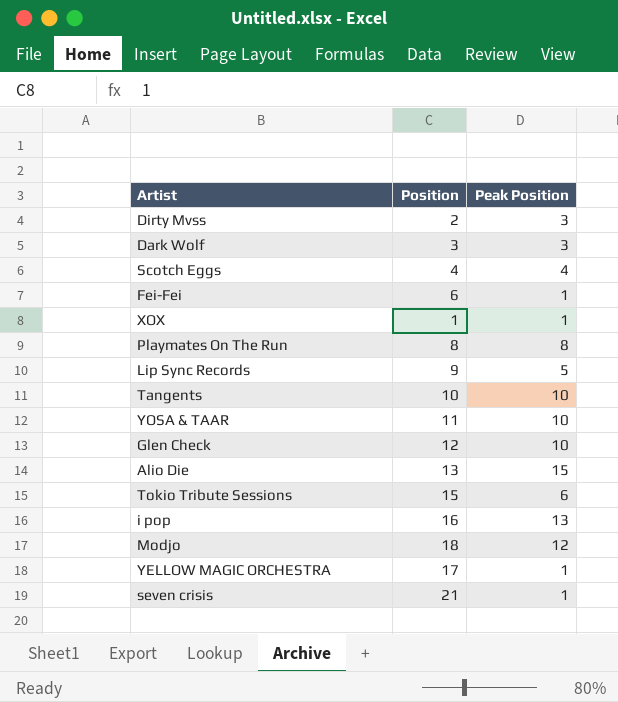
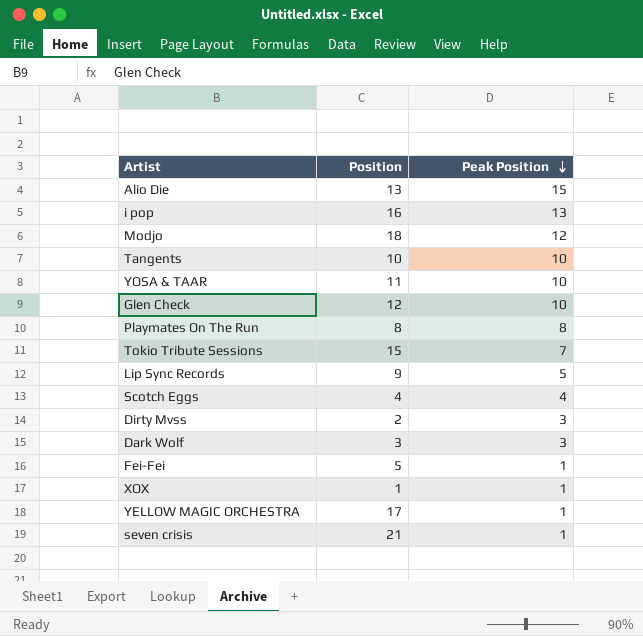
row order: none -> Peak Position descending
Tokio Tribute Sessions | Peak Position: 6 -> 7
Fei-Fei | Position: 6 -> 5

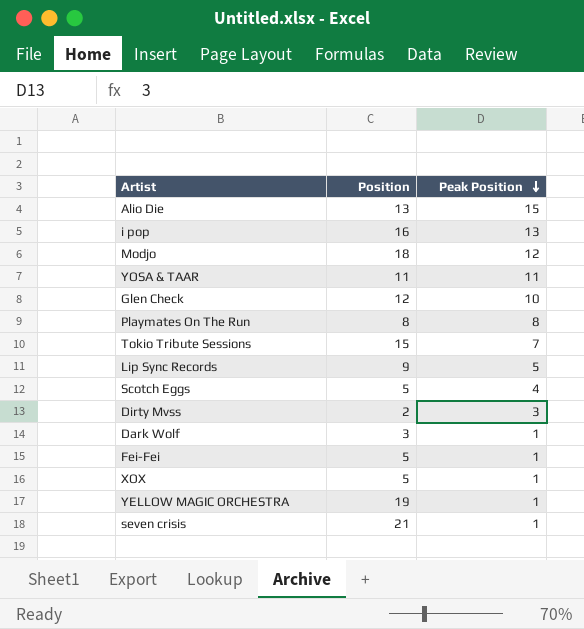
row Tangents: 10 | 10 -> none
YOSA & TAAR | Peak Position: 10 -> 11
Scotch Eggs | Position: 4 -> 5
Dark Wolf | Peak Position: 3 -> 1
XOX | Position: 1 -> 5
YELLOW MAGIC ORCHESTRA | Position: 17 -> 19

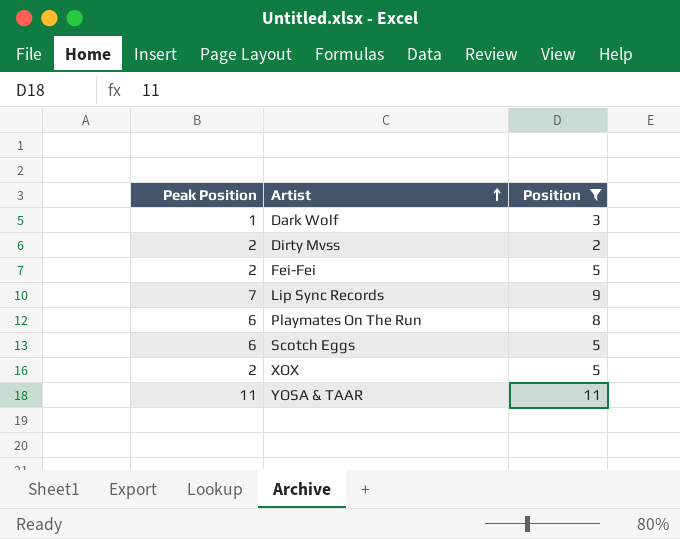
filter: none -> Position <= 11
row order: Peak Position descending -> Artist ascending
column Peak Position | position: 3 -> 1
Dirty Mvss | Peak Position: 3 -> 2
Fei-Fei | Peak Position: 1 -> 2
Lip Sync Records | Peak Position: 5 -> 7
Playmates On The Run | Peak Position: 8 -> 6
Scotch Eggs | Peak Position: 4 -> 6
XOX | Peak Position: 1 -> 2

